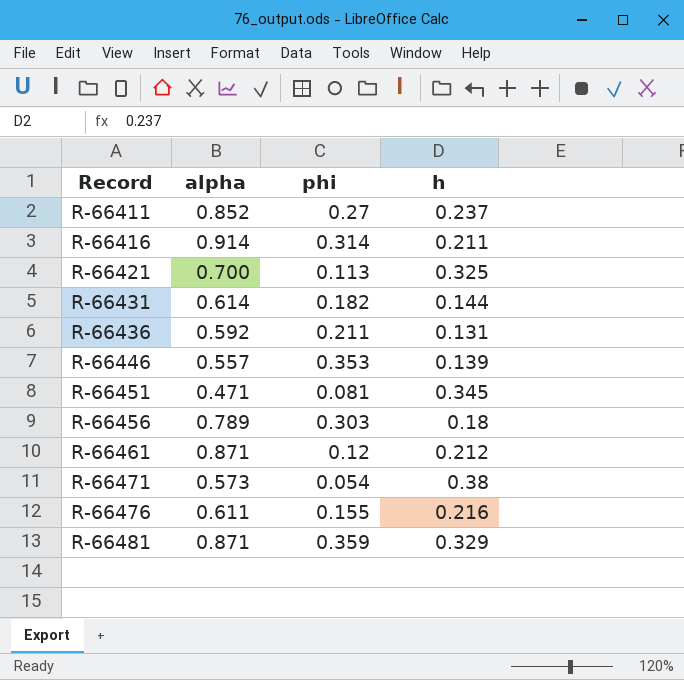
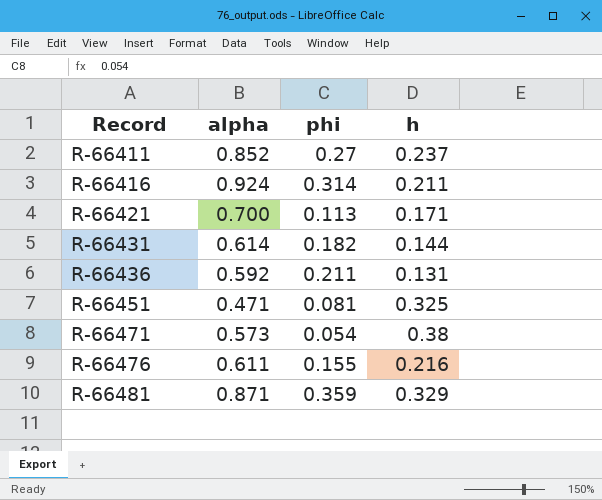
row R-66446: 0.557 | 0.353 | 0.139 -> none
row R-66456: 0.789 | 0.303 | 0.18 -> none
row R-66461: 0.871 | 0.12 | 0.212 -> none
R-66416 | alpha: 0.914 -> 0.924
R-66421 | h: 0.325 -> 0.171
R-66451 | h: 0.345 -> 0.325

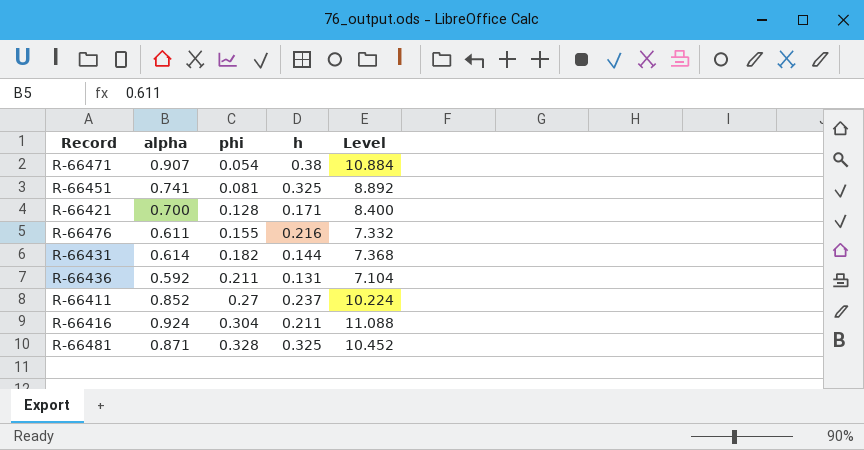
row order: Record ascending -> phi ascending
column Level | formula: none -> [alpha] * 12
R-66471 | alpha: 0.573 -> 0.907
R-66451 | alpha: 0.471 -> 0.741
R-66421 | phi: 0.113 -> 0.128
R-66416 | phi: 0.314 -> 0.304
R-66481 | phi: 0.359 -> 0.328
R-66481 | h: 0.329 -> 0.325

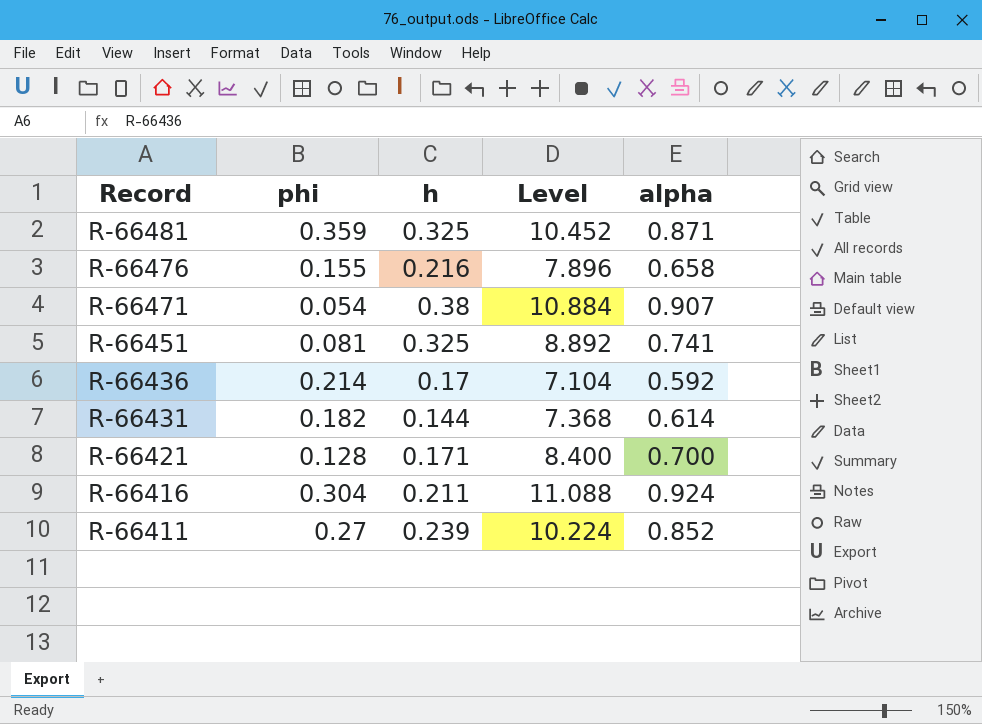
row order: phi ascending -> Record descending
column alpha | position: 2 -> 5
R-66481 | phi: 0.328 -> 0.359
R-66476 | Level: 7.332 -> 7.896
R-66476 | alpha: 0.611 -> 0.658
R-66436 | phi: 0.211 -> 0.214
R-66436 | h: 0.131 -> 0.17
R-66411 | h: 0.237 -> 0.239

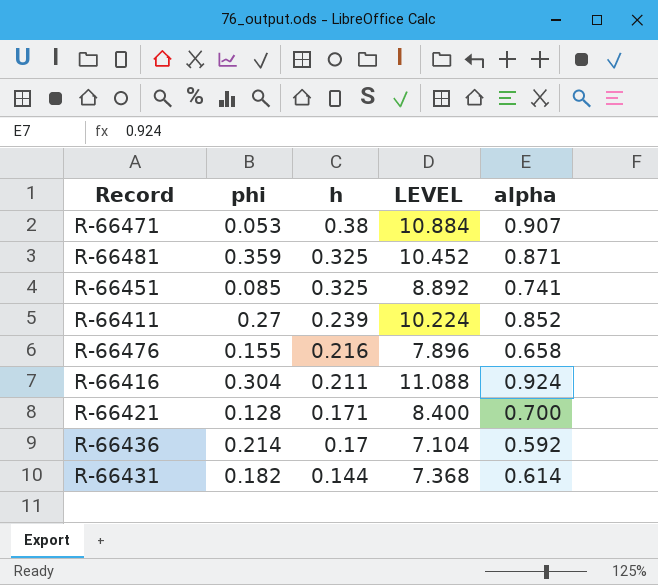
row order: Record descending -> h descending
column name: Level -> LEVEL
R-66471 | phi: 0.054 -> 0.053
R-66451 | phi: 0.081 -> 0.085

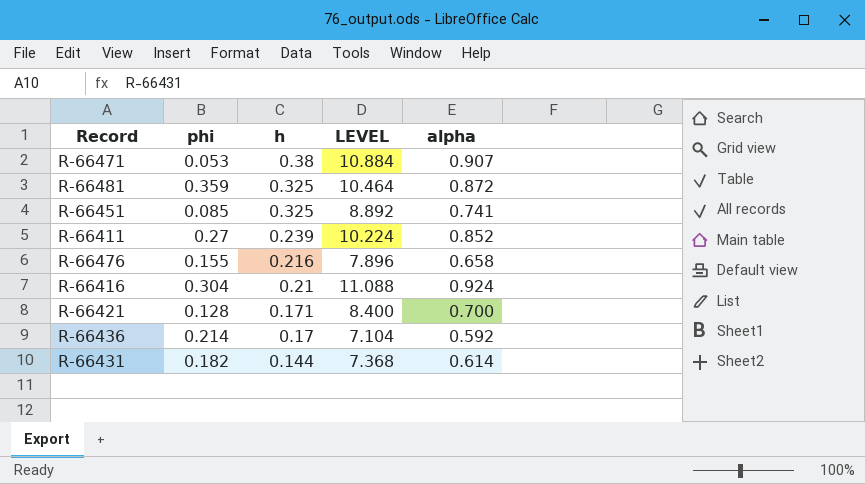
R-66481 | LEVEL: 10.452 -> 10.464
R-66481 | alpha: 0.871 -> 0.872
R-66416 | h: 0.211 -> 0.21

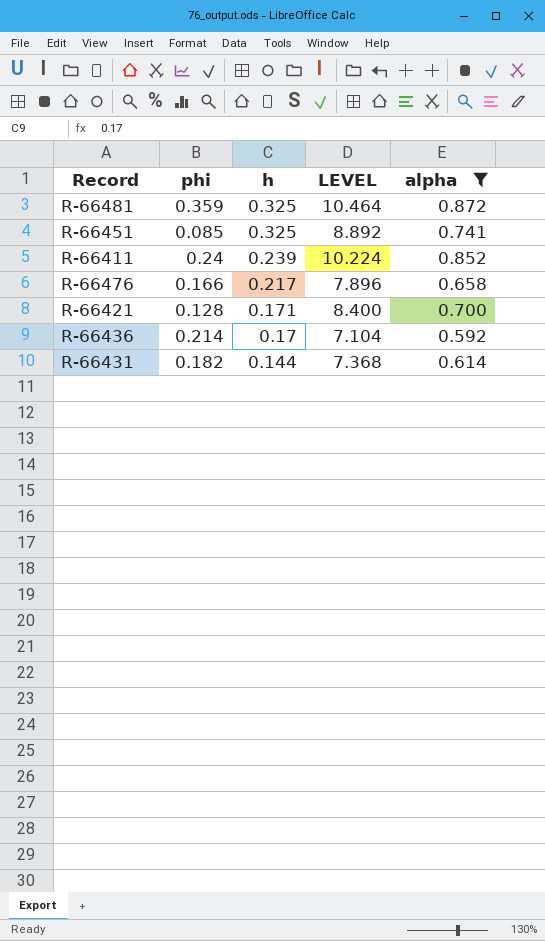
filter: none -> alpha <= 0.872
R-66411 | phi: 0.27 -> 0.24
R-66476 | phi: 0.155 -> 0.166
R-66476 | h: 0.216 -> 0.217

